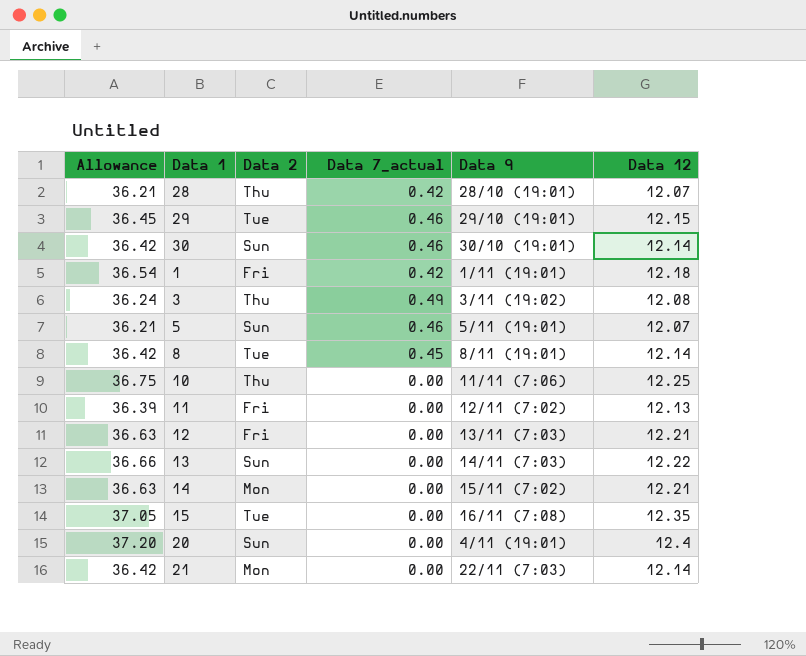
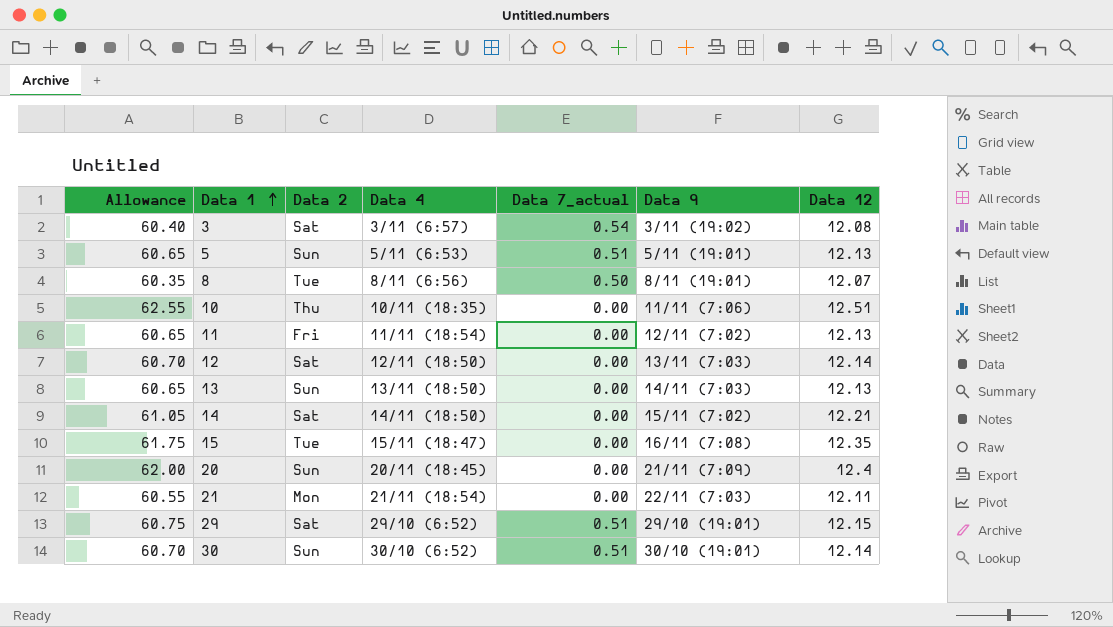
row order: none -> Data 1 ascending
column Allowance | formula: [Data 12] * 3 -> [Data 12] * 5
column Data 4 | position: none -> 4
row 28: 36.21 | Thu | 0.42 | 28/10 (19:01) | 12.07 -> none
row 1: 36.54 | Fri | 0.42 | 1/11 (19:01) | 12.18 -> none
3 | Data 2: Thu -> Sat
3 | Data 7_actual: 0.49 -> 0.54
5 | Data 7_actual: 0.46 -> 0.51
5 | Data 12: 12.07 -> 12.13
8 | Data 7_actual: 0.45 -> 0.50
8 | Data 12: 12.14 -> 12.07
10 | Data 12: 12.25 -> 12.51
12 | Data 2: Fri -> Sat
12 | Data 12: 12.21 -> 12.14
13 | Data 12: 12.22 -> 12.13
14 | Data 2: Mon -> Sat
20 | Data 9: 4/11 (19:01) -> 21/11 (7:09)
21 | Data 12: 12.14 -> 12.11
29 | Data 2: Tue -> Sat
29 | Data 7_actual: 0.46 -> 0.51
30 | Data 7_actual: 0.46 -> 0.51

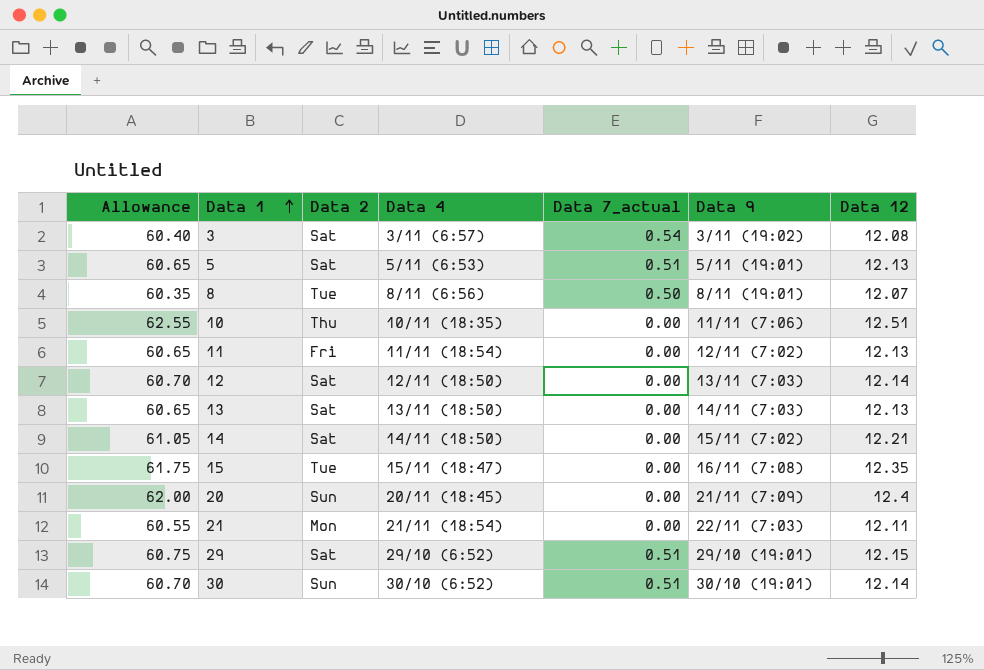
5 | Data 2: Sun -> Sat
13 | Data 2: Sun -> Sat

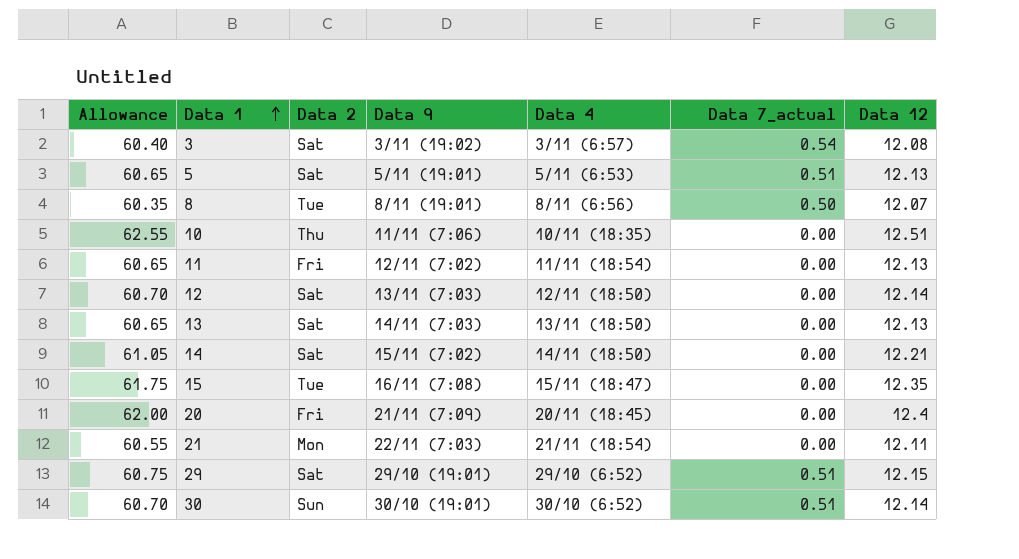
column Data 9 | position: 6 -> 4
20 | Data 2: Sun -> Fri

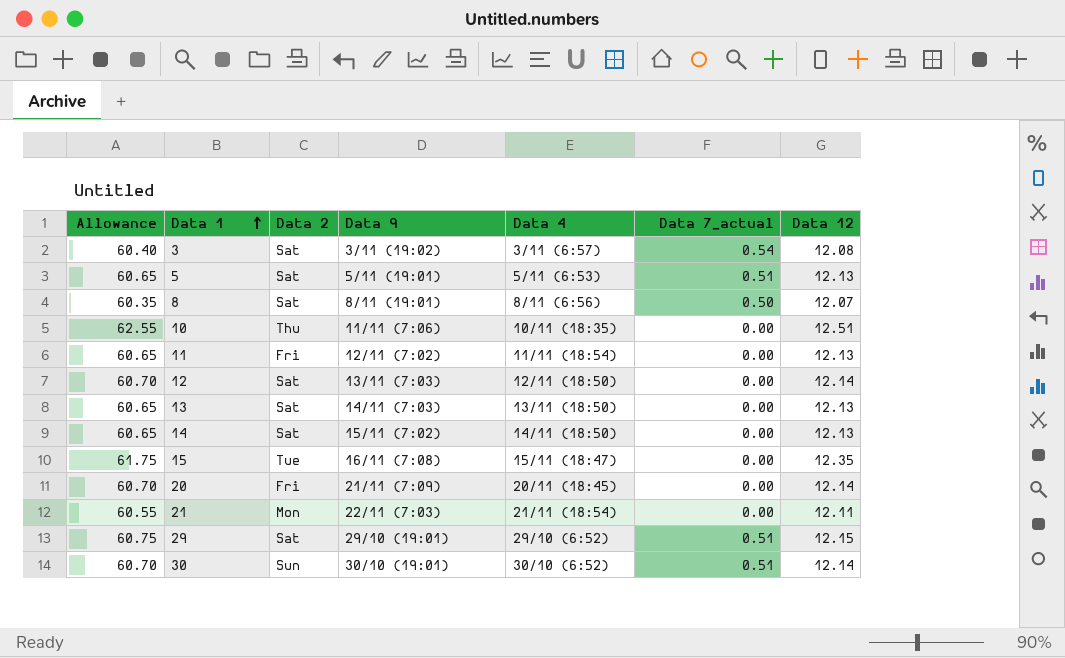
8 | Data 2: Tue -> Sat
14 | Allowance: 61.05 -> 60.65
14 | Data 12: 12.21 -> 12.13
20 | Allowance: 62.00 -> 60.70
20 | Data 12: 12.4 -> 12.14

